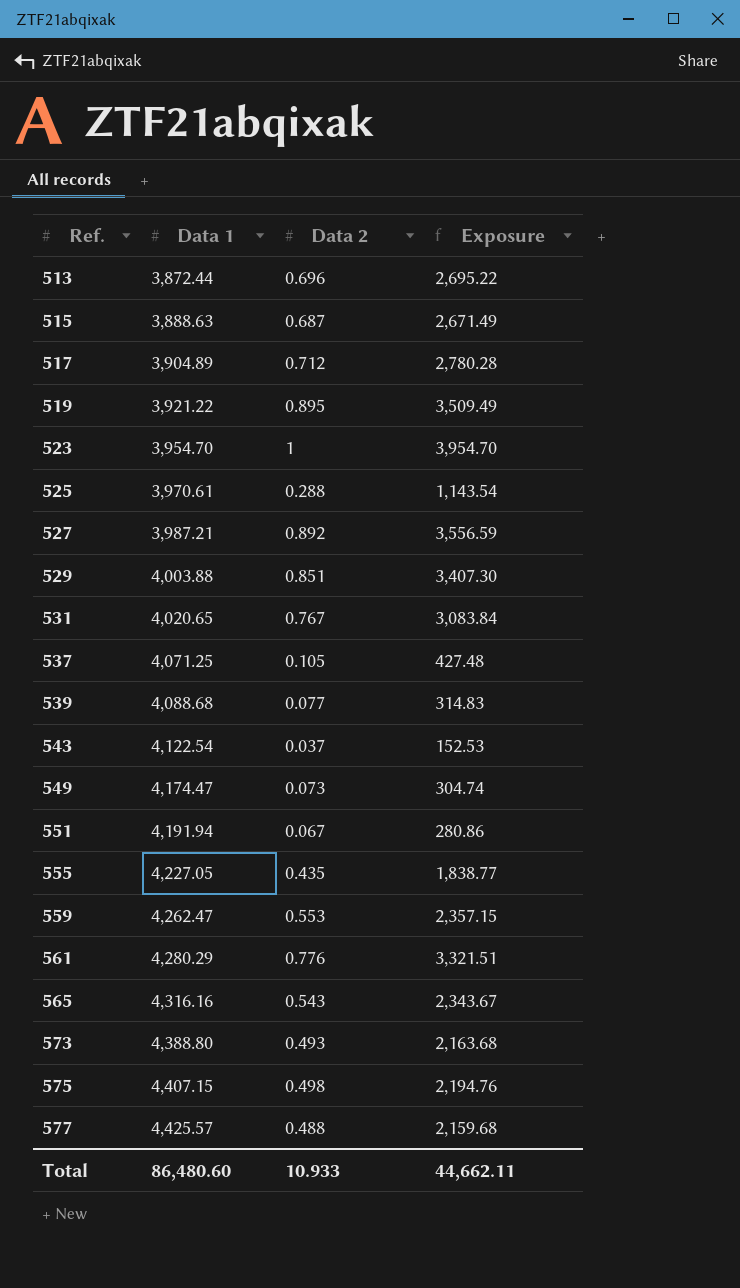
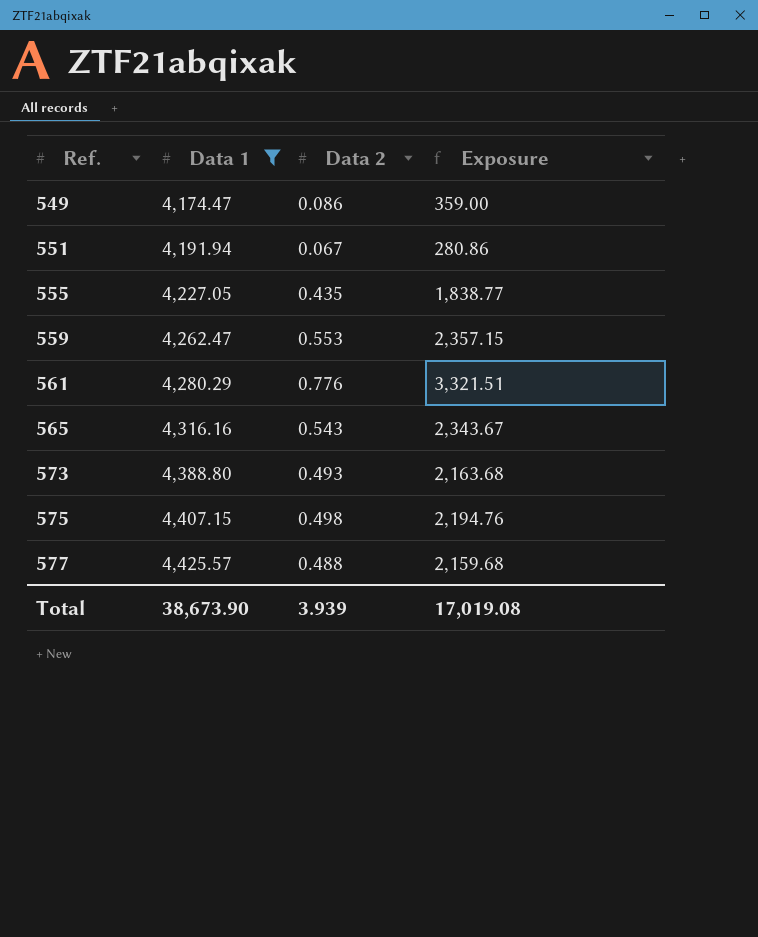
filter: none -> Data 1 >= 4,174.47
549 | Data 2: 0.073 -> 0.086
549 | Exposure: 304.74 -> 359.00
Total | Data 1: 86,480.60 -> 38,673.90
Total | Data 2: 10.933 -> 3.939
Total | Exposure: 44,662.11 -> 17,019.08

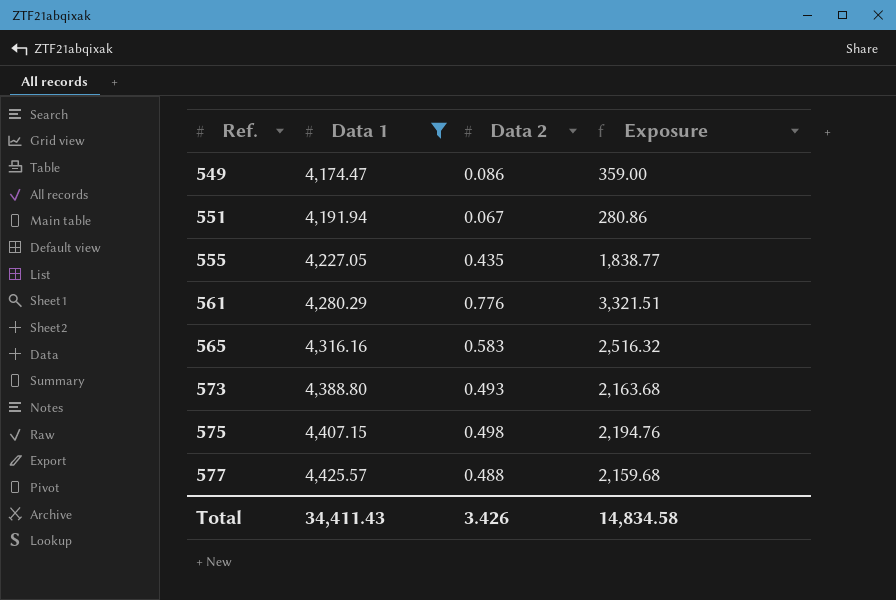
row 559: 4,262.47 | 0.553 | 2,357.15 -> none
565 | Data 2: 0.543 -> 0.583
565 | Exposure: 2,343.67 -> 2,516.32
Total | Data 1: 38,673.90 -> 34,411.43
Total | Data 2: 3.939 -> 3.426
Total | Exposure: 17,019.08 -> 14,834.58

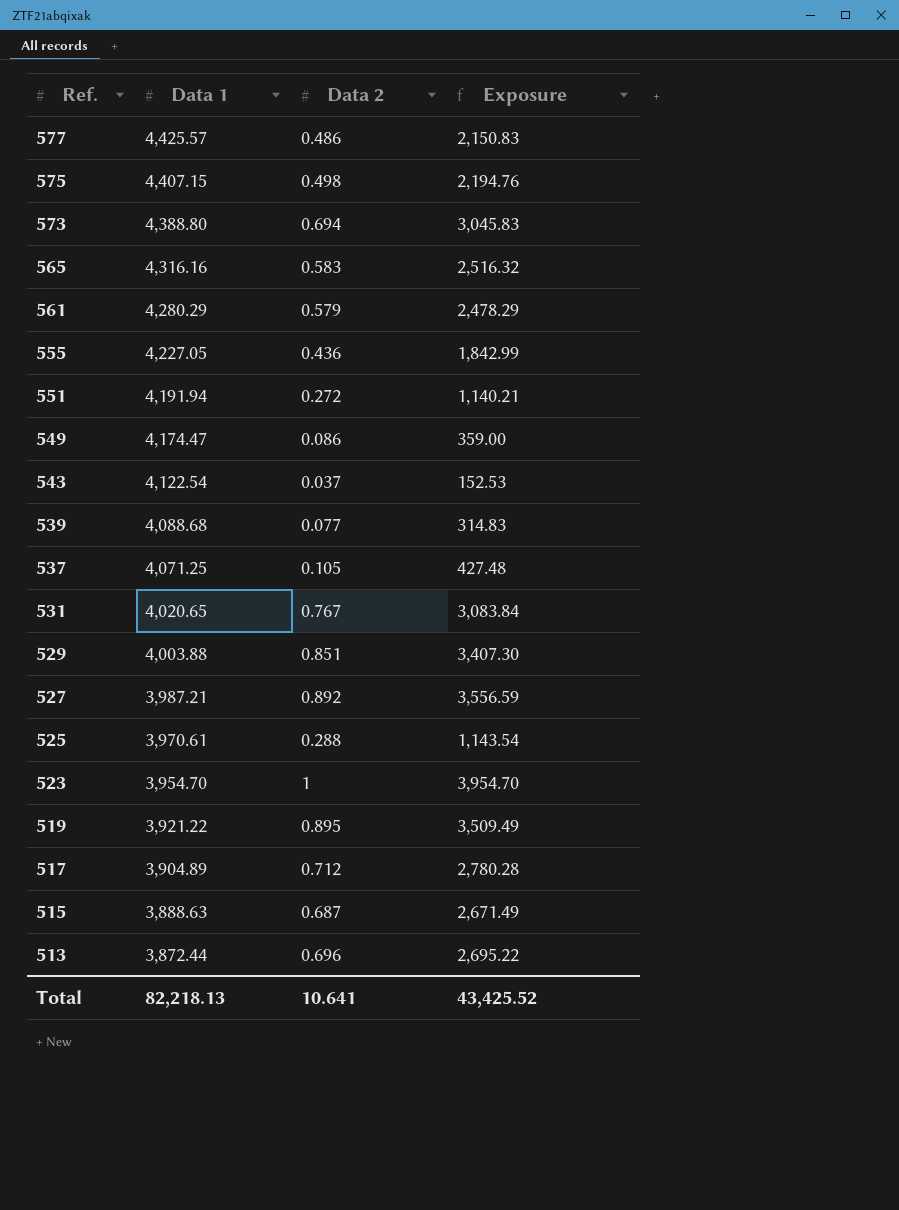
filter: Data 1 >= 4,174.47 -> none
row order: Ref. ascending -> Ref. descending
577 | Data 2: 0.488 -> 0.486
577 | Exposure: 2,159.68 -> 2,150.83
573 | Data 2: 0.493 -> 0.694
573 | Exposure: 2,163.68 -> 3,045.83
561 | Data 2: 0.776 -> 0.579
561 | Exposure: 3,321.51 -> 2,478.29
555 | Data 2: 0.435 -> 0.436
555 | Exposure: 1,838.77 -> 1,842.99
551 | Data 2: 0.067 -> 0.272
551 | Exposure: 280.86 -> 1,140.21
Total | Data 1: 34,411.43 -> 82,218.13
Total | Data 2: 3.426 -> 10.641
Total | Exposure: 14,834.58 -> 43,425.52

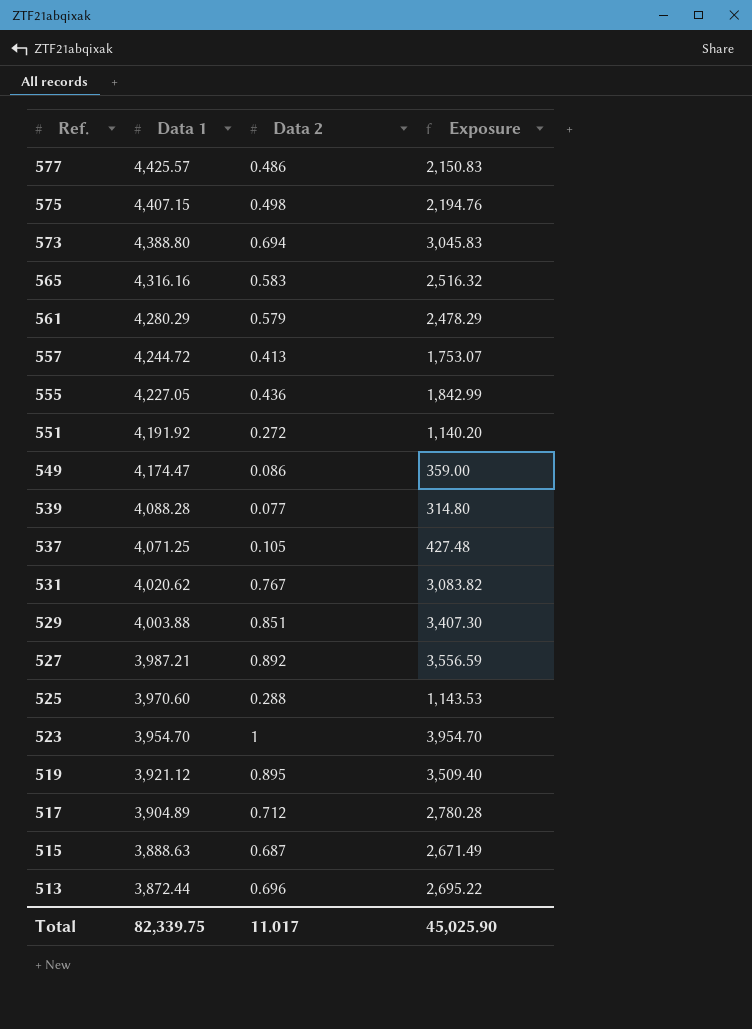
row 543: 4,122.54 | 0.037 | 152.53 -> none
row 557: none -> 4,244.72 | 0.413 | 1,753.07
551 | Data 1: 4,191.94 -> 4,191.92
551 | Exposure: 1,140.21 -> 1,140.20
539 | Data 1: 4,088.68 -> 4,088.28
539 | Exposure: 314.83 -> 314.80
531 | Data 1: 4,020.65 -> 4,020.62
531 | Exposure: 3,083.84 -> 3,083.82
525 | Data 1: 3,970.61 -> 3,970.60
525 | Exposure: 1,143.54 -> 1,143.53
519 | Data 1: 3,921.22 -> 3,921.12
519 | Exposure: 3,509.49 -> 3,509.40
Total | Data 1: 82,218.13 -> 82,339.75
Total | Data 2: 10.641 -> 11.017
Total | Exposure: 43,425.52 -> 45,025.90

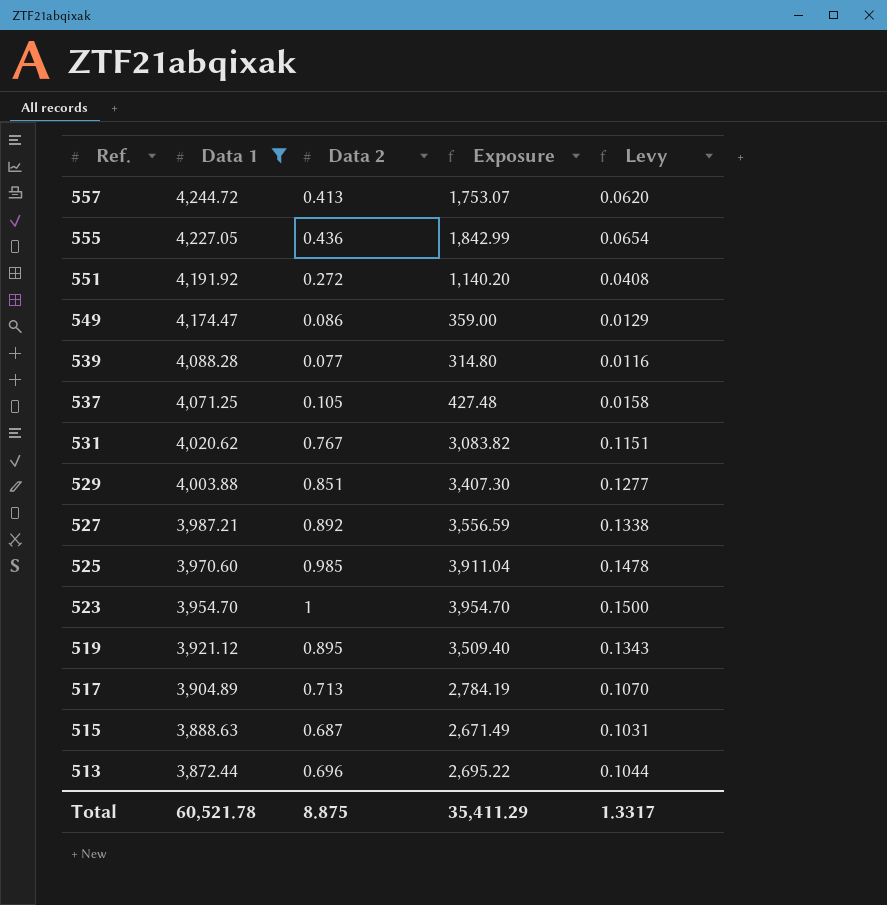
filter: none -> Data 1 <= 4,244.72
column Levy | formula: none -> [Data 2] * 0.15
525 | Data 2: 0.288 -> 0.985
525 | Exposure: 1,143.53 -> 3,911.04
517 | Data 2: 0.712 -> 0.713
517 | Exposure: 2,780.28 -> 2,784.19
Total | Data 1: 82,339.75 -> 60,521.78
Total | Data 2: 11.017 -> 8.875
Total | Exposure: 45,025.90 -> 35,411.29

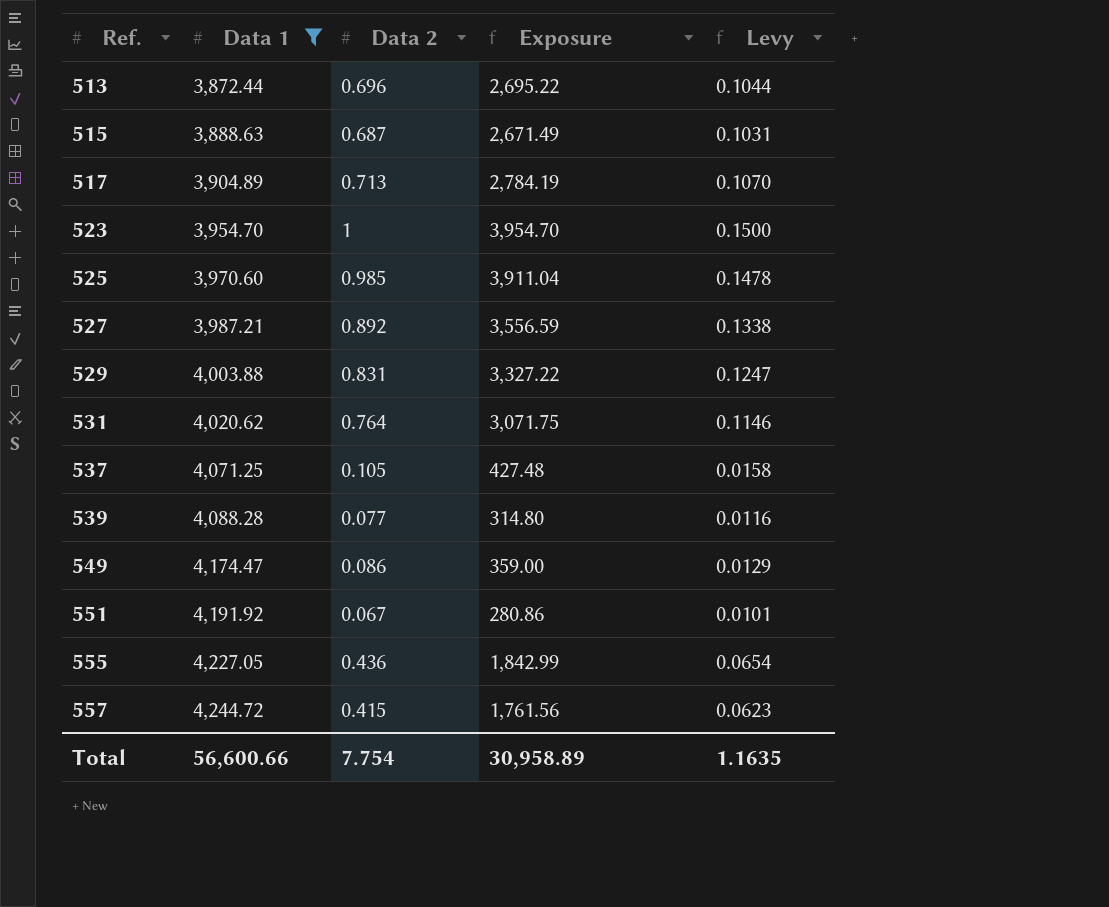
row order: Ref. descending -> Ref. ascending
row 519: 3,921.12 | 0.895 | 3,509.40 | 0.1343 -> none
529 | Data 2: 0.851 -> 0.831
529 | Exposure: 3,407.30 -> 3,327.22
529 | Levy: 0.1277 -> 0.1247
531 | Data 2: 0.767 -> 0.764
531 | Exposure: 3,083.82 -> 3,071.75
531 | Levy: 0.1151 -> 0.1146
551 | Data 2: 0.272 -> 0.067
551 | Exposure: 1,140.20 -> 280.86
551 | Levy: 0.0408 -> 0.0101
557 | Data 2: 0.413 -> 0.415
557 | Exposure: 1,753.07 -> 1,761.56
557 | Levy: 0.0620 -> 0.0623
Total | Data 1: 60,521.78 -> 56,600.66
Total | Data 2: 8.875 -> 7.754
Total | Exposure: 35,411.29 -> 30,958.89
Total | Levy: 1.3317 -> 1.1635

